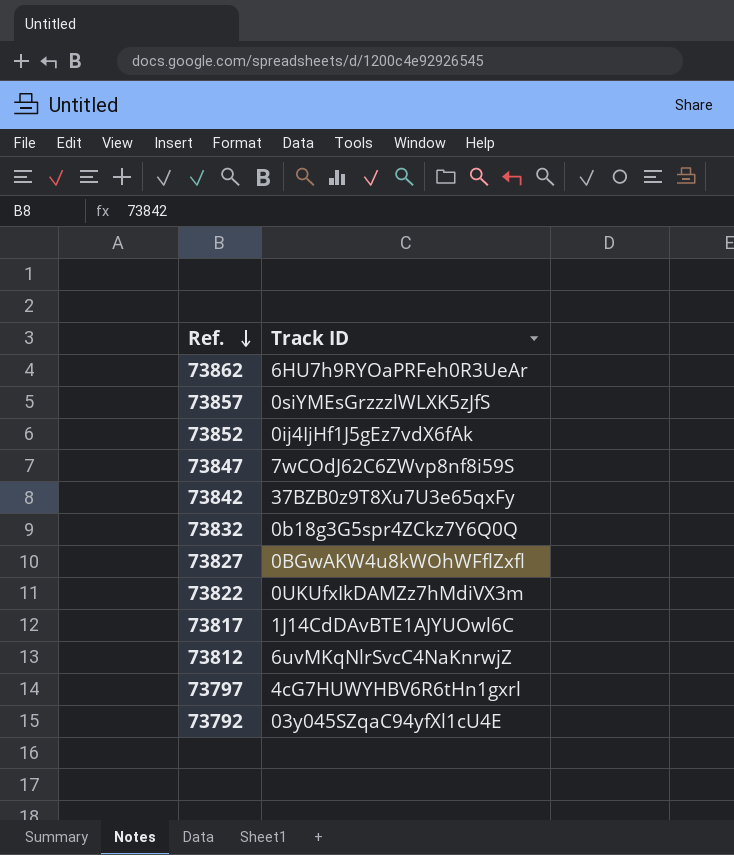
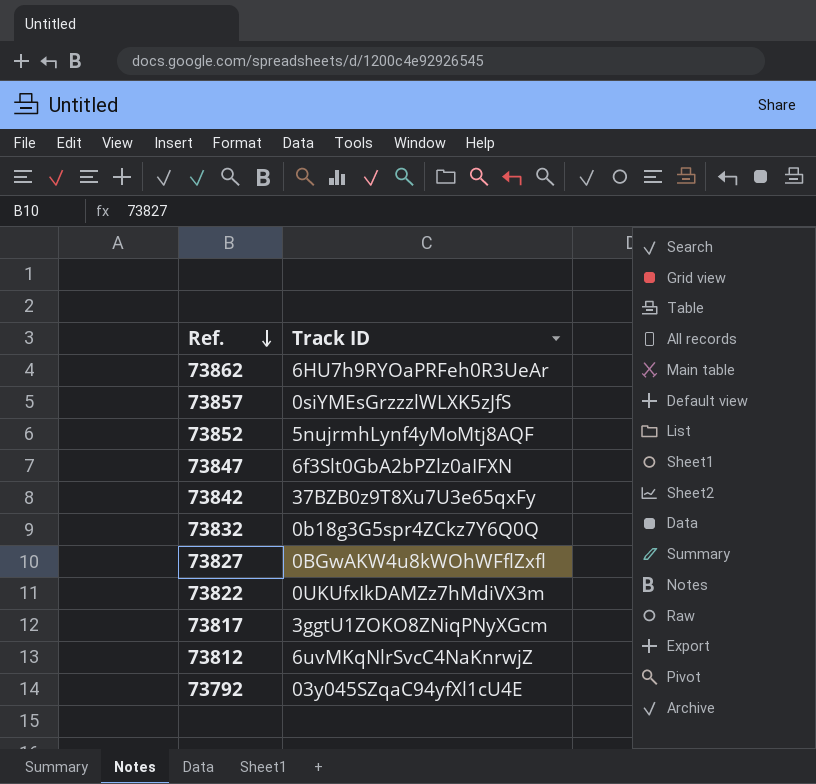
row 73797: 4cG7HUWYHBV6R6tHn1gxrl -> none
73852 | Track ID: 0ij4IjHf1J5gEz7vdX6fAk -> 5nujrmhLynf4yMoMtj8AQF
73847 | Track ID: 7wCOdJ62C6ZWvp8nf8i59S -> 6f3Slt0GbA2bPZlz0aIFXN
73817 | Track ID: 1J14CdDAvBTE1AJYUOwl6C -> 3ggtU1ZOKO8ZNiqPNyXGcm

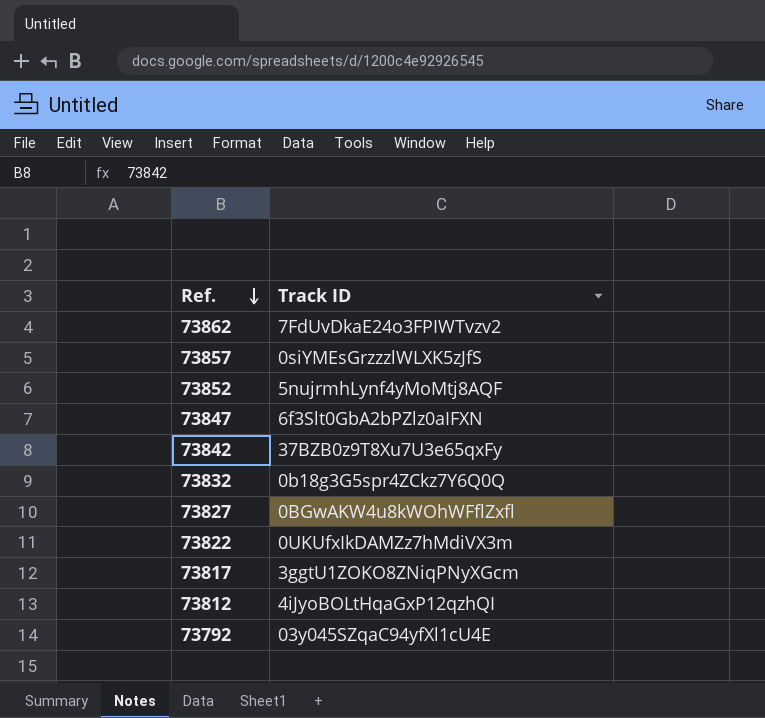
73862 | Track ID: 6HU7h9RYOaPRFeh0R3UeAr -> 7FdUvDkaE24o3FPIWTvzv2
73812 | Track ID: 6uvMKqNlrSvcC4NaKnrwjZ -> 4iJyoBOLtHqaGxP12qzhQI

